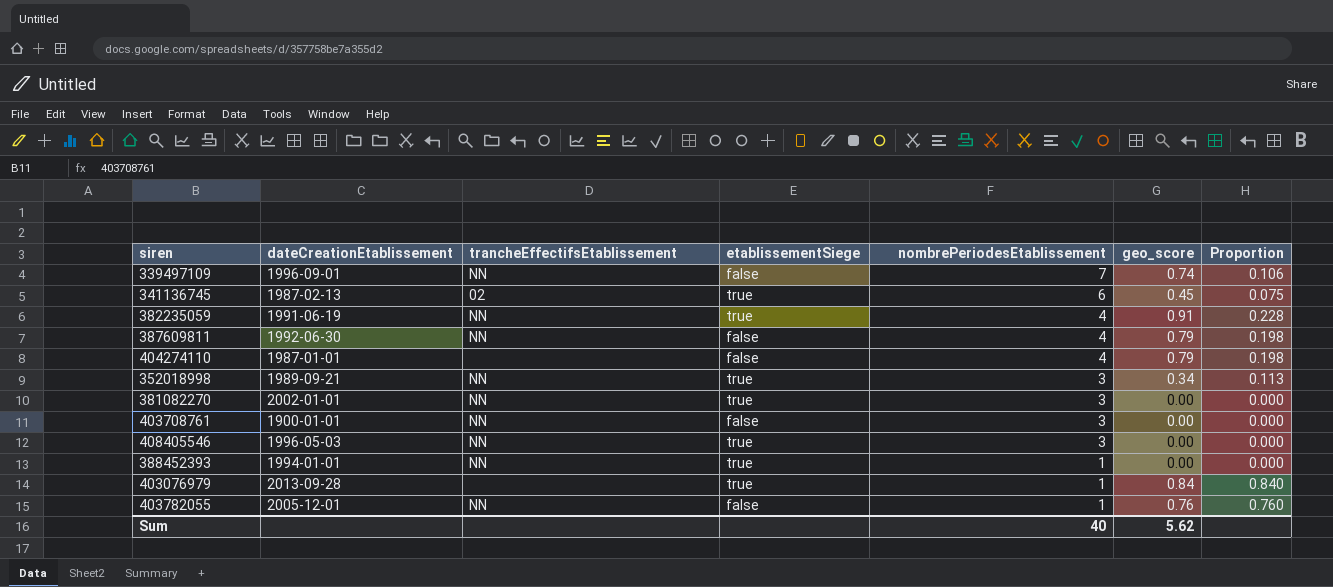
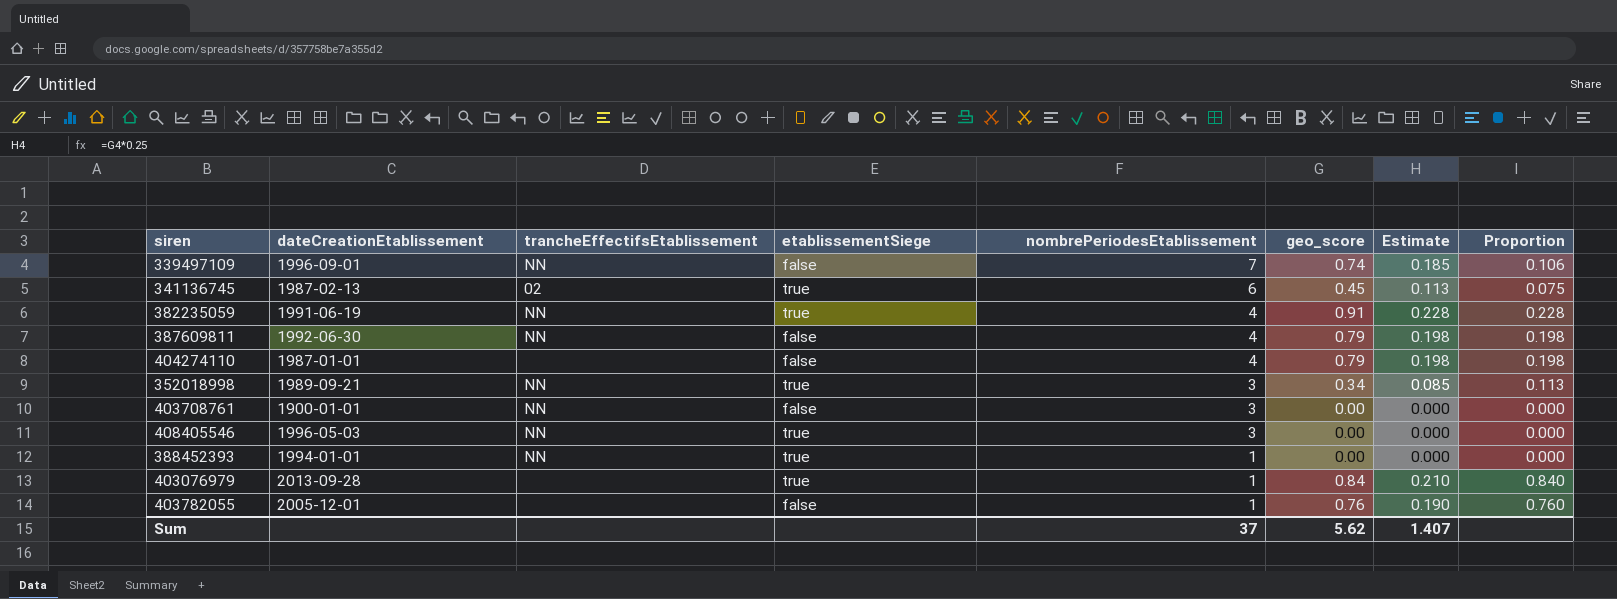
column Estimate | formula: none -> [geo_score] * 0.25
row 381082270: 2002-01-01 | NN | true | 3 | 0.00 | 0.000 -> none
403782055 | trancheEffectifsEtablissement: NN -> none
Sum | nombrePeriodesEtablissement: 40 -> 37

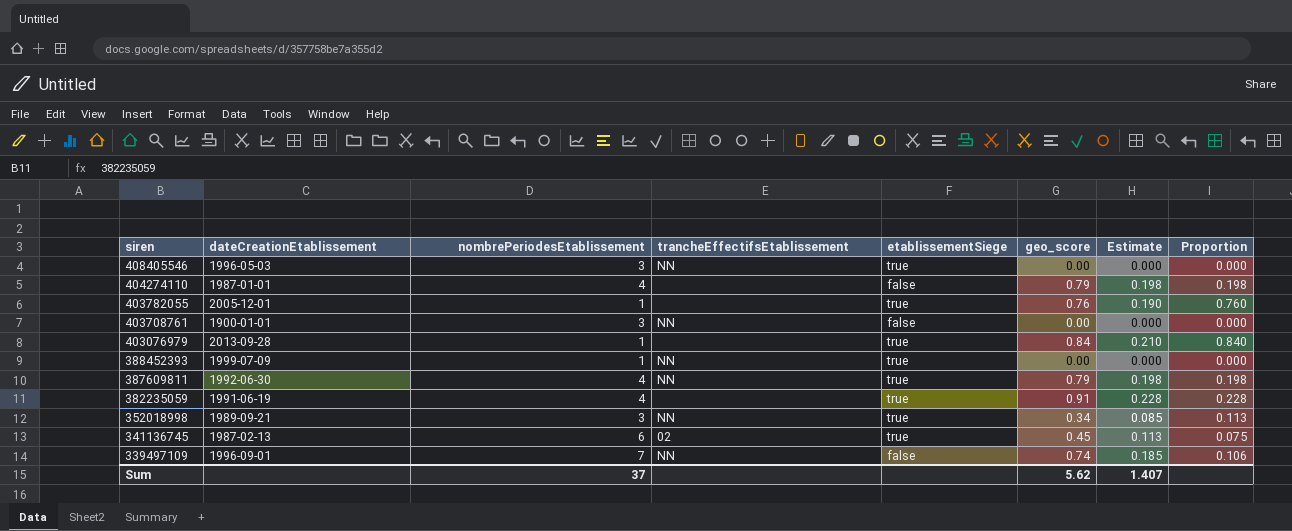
row order: nombrePeriodesEtablissement descending -> siren descending
column nombrePeriodesEtablissement | position: 5 -> 3
403782055 | etablissementSiege: false -> true
388452393 | dateCreationEtablissement: 1994-01-01 -> 1999-07-09
387609811 | etablissementSiege: false -> true
382235059 | trancheEffectifsEtablissement: NN -> none

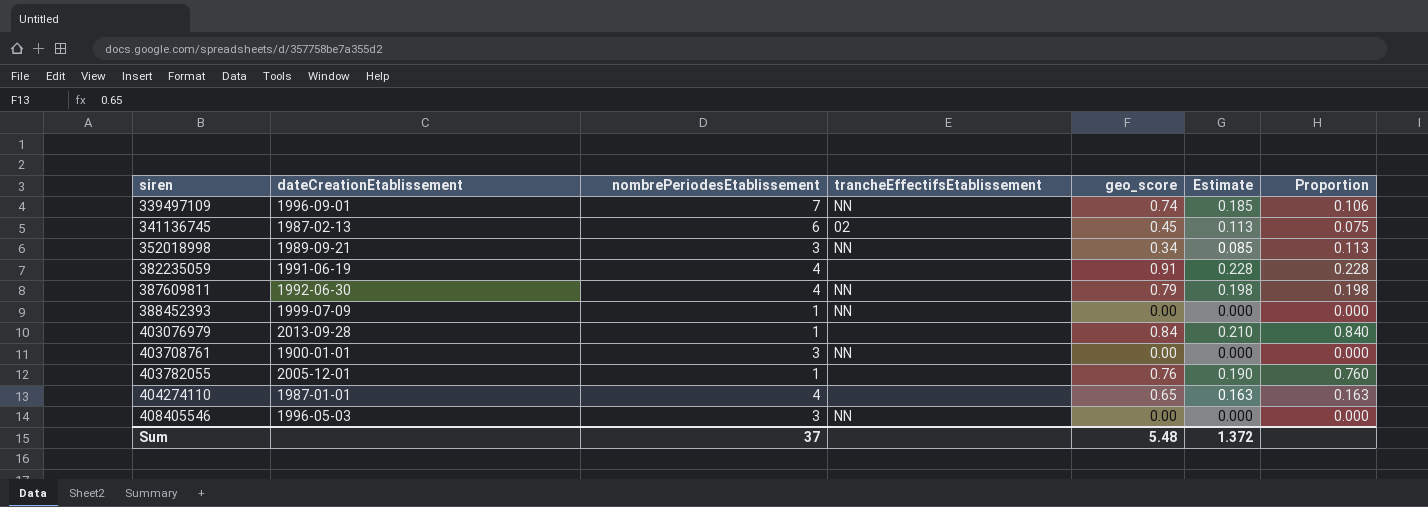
row order: siren descending -> siren ascending
column etablissementSiege | position: 5 -> none
404274110 | geo_score: 0.79 -> 0.65
404274110 | Estimate: 0.198 -> 0.163
404274110 | Proportion: 0.198 -> 0.163
Sum | geo_score: 5.62 -> 5.48
Sum | Estimate: 1.407 -> 1.372

